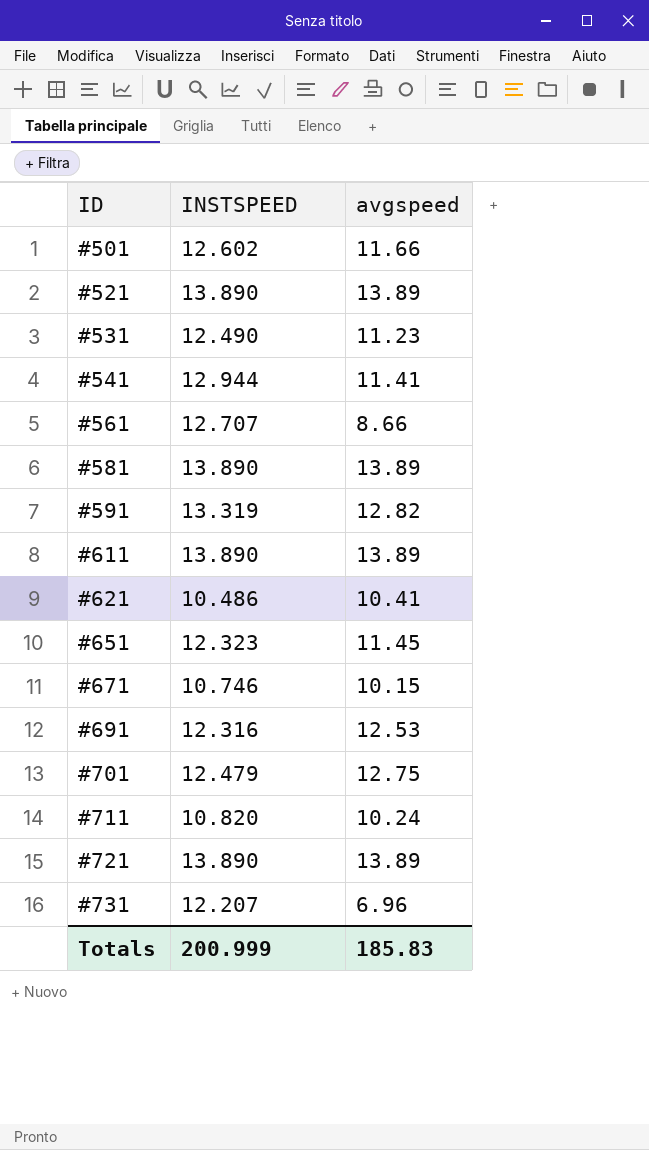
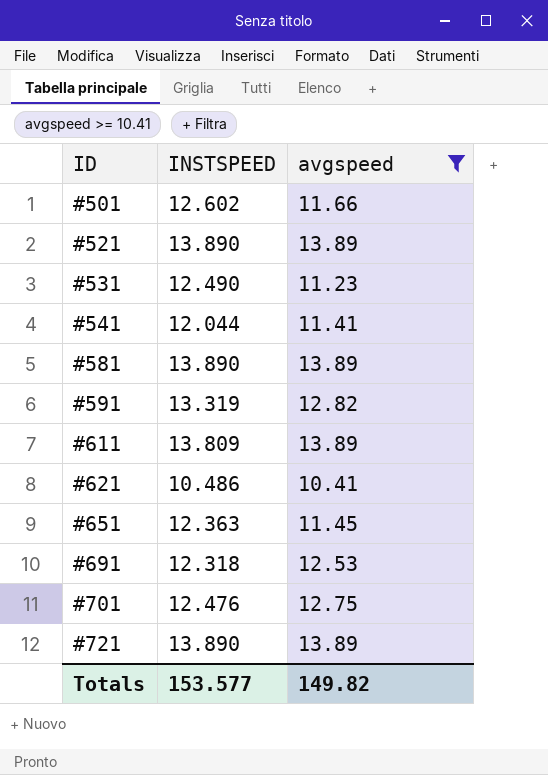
filter: none -> avgspeed >= 10.41
#541 | INSTSPEED: 12.944 -> 12.044
#611 | INSTSPEED: 13.890 -> 13.809
#651 | INSTSPEED: 12.323 -> 12.363
#691 | INSTSPEED: 12.316 -> 12.318
#701 | INSTSPEED: 12.479 -> 12.476
Totals | INSTSPEED: 200.999 -> 153.577
Totals | avgspeed: 185.83 -> 149.82

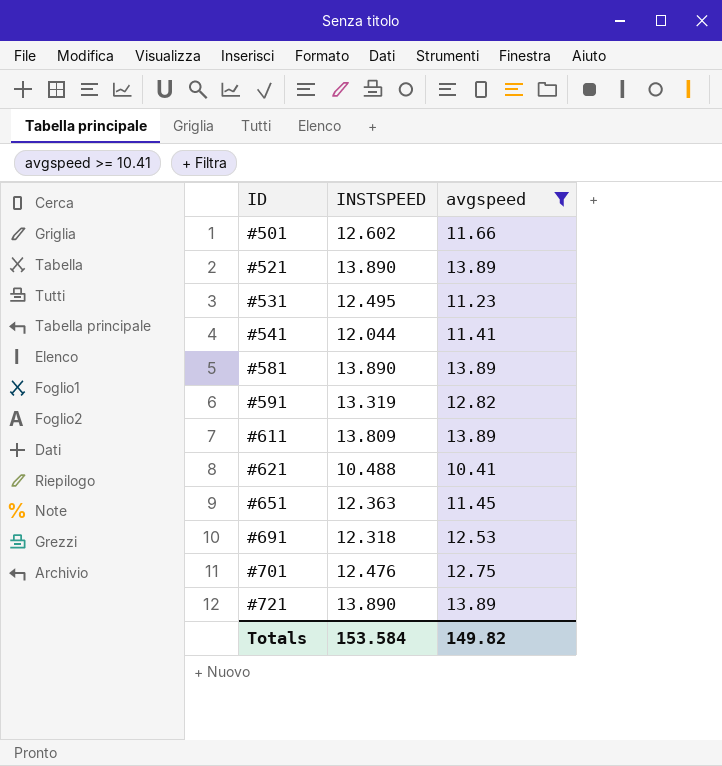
#531 | INSTSPEED: 12.490 -> 12.495
#621 | INSTSPEED: 10.486 -> 10.488
Totals | INSTSPEED: 153.577 -> 153.584

